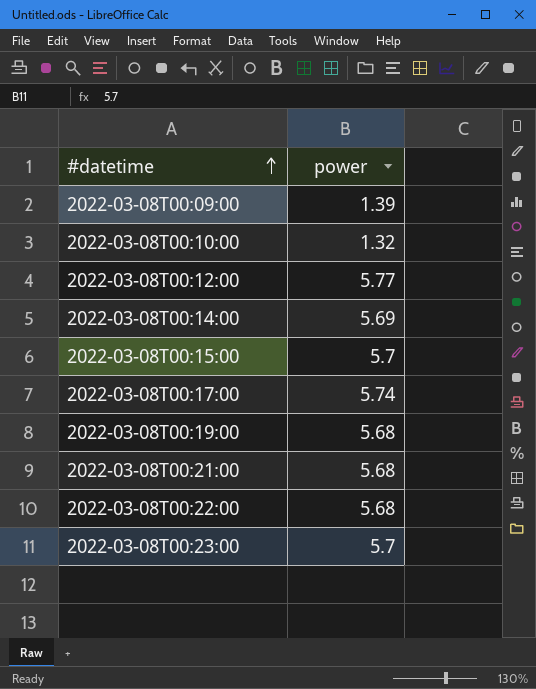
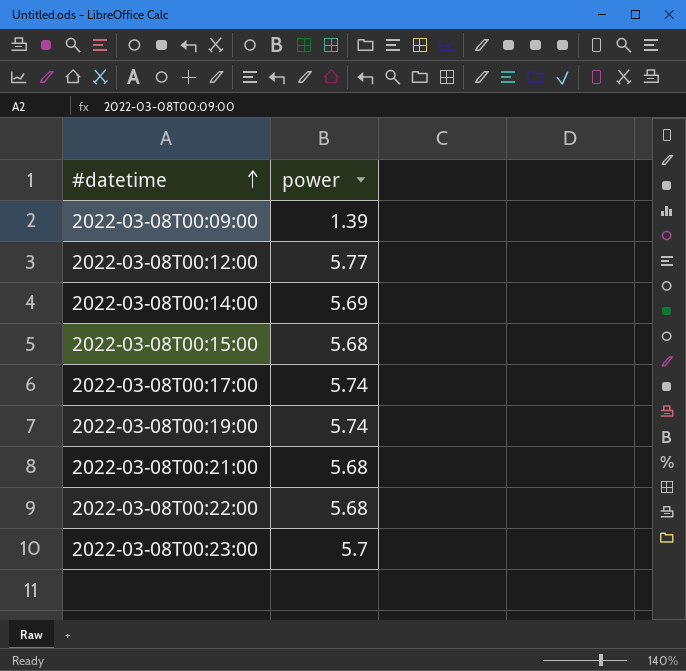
row 2022-03-08T00:10:00: 1.32 -> none
2022-03-08T00:15:00 | power: 5.7 -> 5.68
2022-03-08T00:19:00 | power: 5.68 -> 5.74

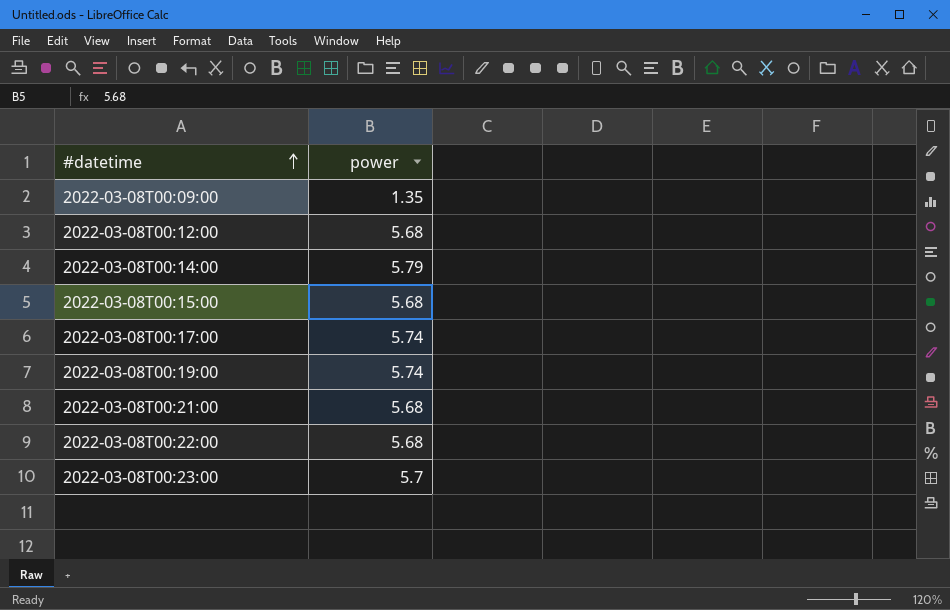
2022-03-08T00:09:00 | power: 1.39 -> 1.35
2022-03-08T00:12:00 | power: 5.77 -> 5.68
2022-03-08T00:14:00 | power: 5.69 -> 5.79

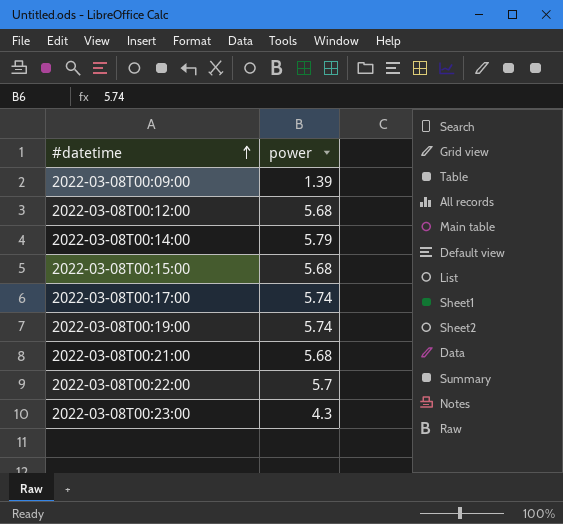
2022-03-08T00:09:00 | power: 1.35 -> 1.39
2022-03-08T00:22:00 | power: 5.68 -> 5.7
2022-03-08T00:23:00 | power: 5.7 -> 4.3

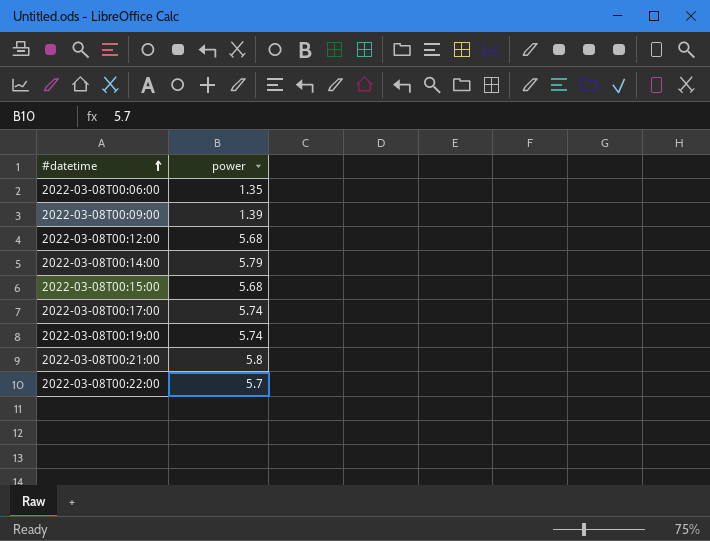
row 2022-03-08T00:23:00: 4.3 -> none
row 2022-03-08T00:06:00: none -> 1.35
2022-03-08T00:21:00 | power: 5.68 -> 5.8

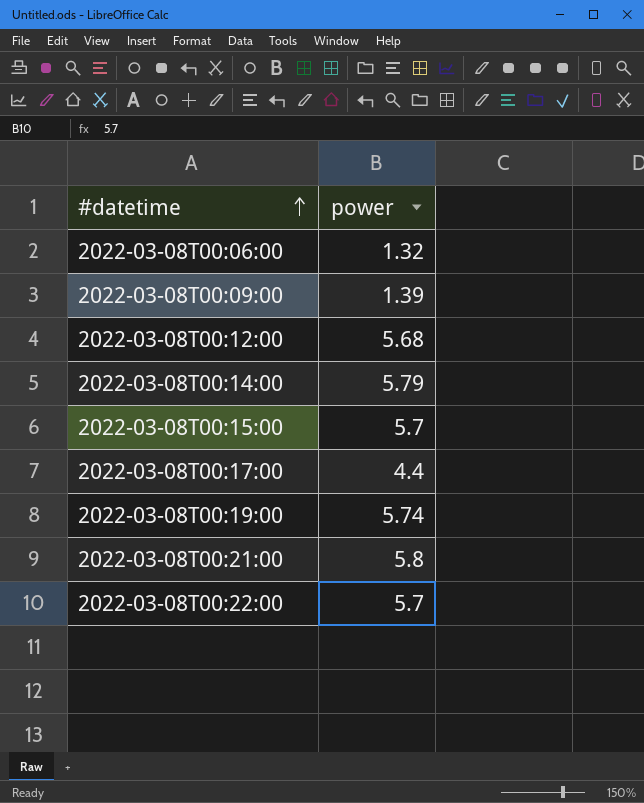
2022-03-08T00:06:00 | power: 1.35 -> 1.32
2022-03-08T00:15:00 | power: 5.68 -> 5.7
2022-03-08T00:17:00 | power: 5.74 -> 4.4

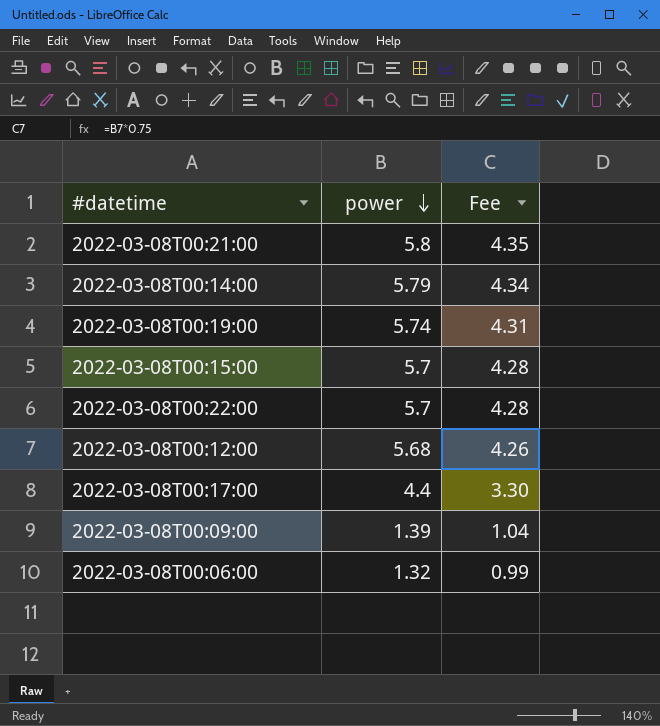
row order: #datetime ascending -> power descending
column Fee | formula: none -> [power] * 0.75

